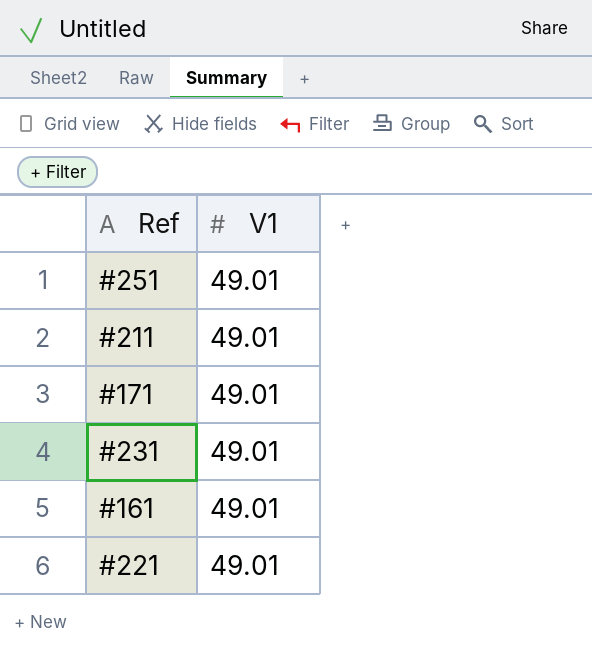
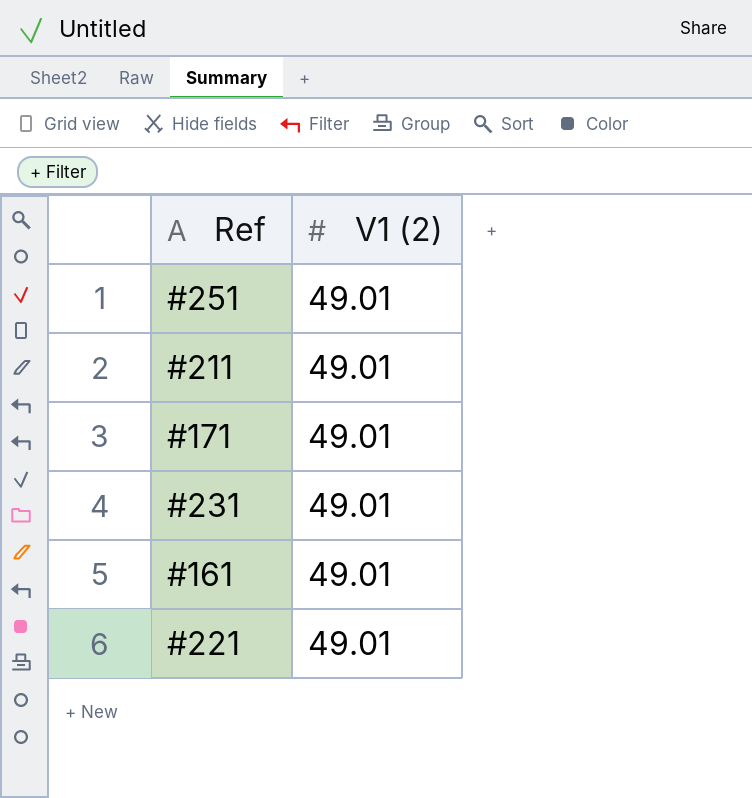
column name: V1 -> V1 (2)

